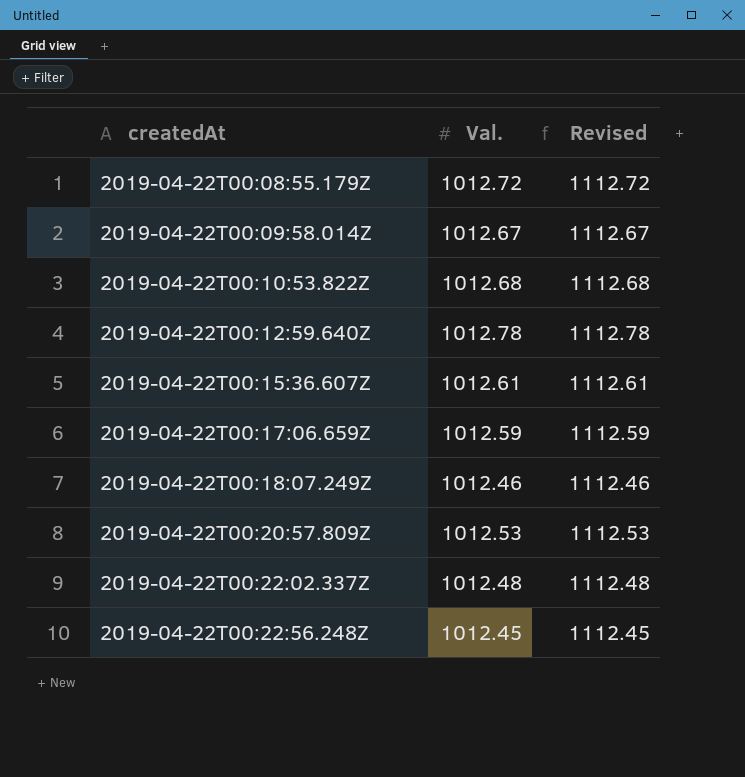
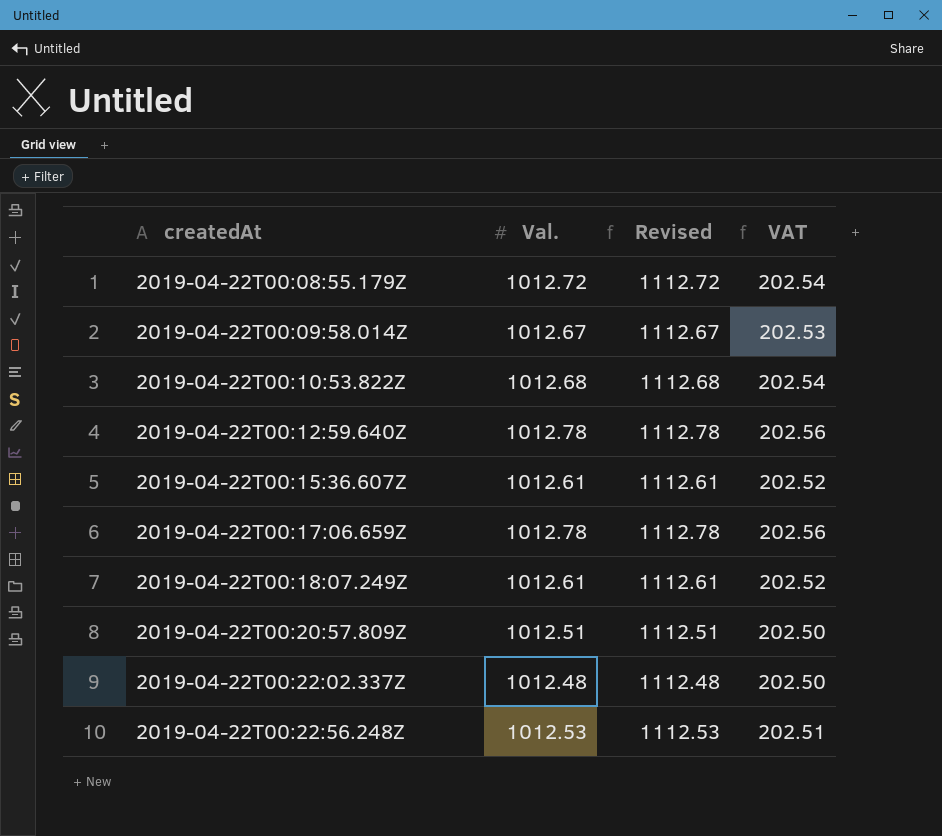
column VAT | formula: none -> [Val.] * 0.2
2019-04-22T00:17:06.659Z | Val.: 1012.59 -> 1012.78
2019-04-22T00:17:06.659Z | Revised: 1112.59 -> 1112.78
2019-04-22T00:18:07.249Z | Val.: 1012.46 -> 1012.61
2019-04-22T00:18:07.249Z | Revised: 1112.46 -> 1112.61
2019-04-22T00:20:57.809Z | Val.: 1012.53 -> 1012.51
2019-04-22T00:20:57.809Z | Revised: 1112.53 -> 1112.51
2019-04-22T00:22:56.248Z | Val.: 1012.45 -> 1012.53
2019-04-22T00:22:56.248Z | Revised: 1112.45 -> 1112.53

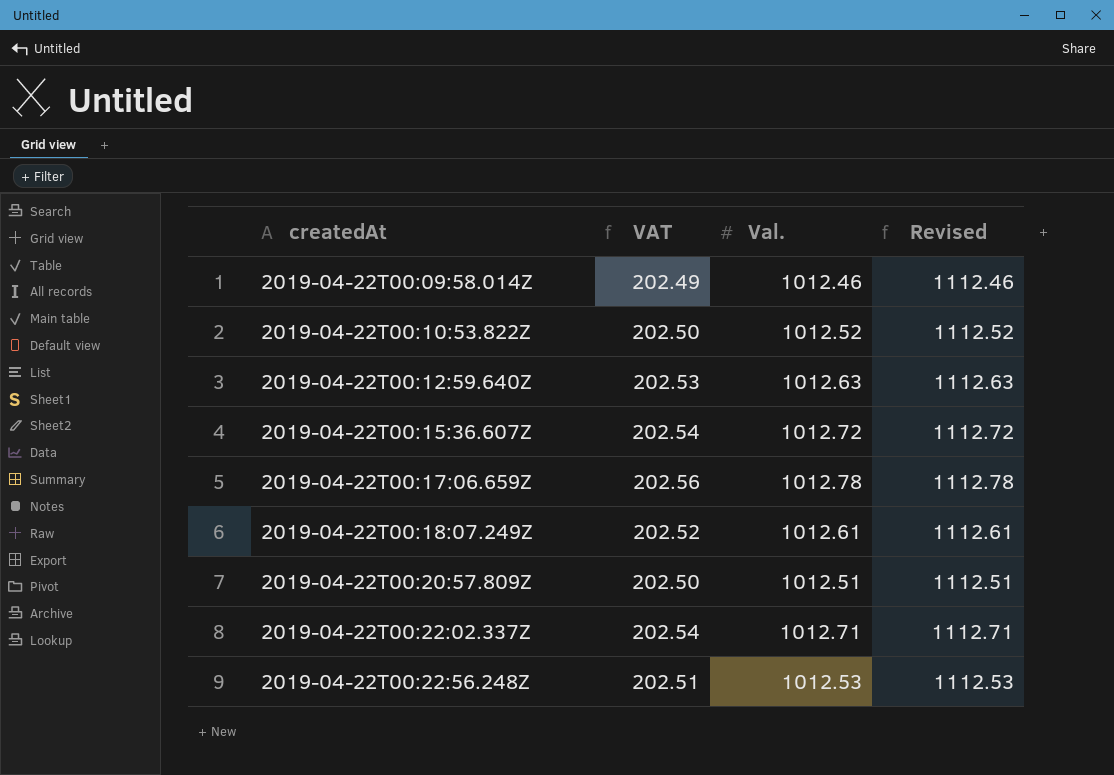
column VAT | position: 4 -> 2
row 2019-04-22T00:08:55.179Z: 1012.72 | 1112.72 | 202.54 -> none
2019-04-22T00:09:58.014Z | VAT: 202.53 -> 202.49
2019-04-22T00:09:58.014Z | Val.: 1012.67 -> 1012.46
2019-04-22T00:09:58.014Z | Revised: 1112.67 -> 1112.46
2019-04-22T00:10:53.822Z | VAT: 202.54 -> 202.50
2019-04-22T00:10:53.822Z | Val.: 1012.68 -> 1012.52
2019-04-22T00:10:53.822Z | Revised: 1112.68 -> 1112.52
2019-04-22T00:12:59.640Z | VAT: 202.56 -> 202.53
2019-04-22T00:12:59.640Z | Val.: 1012.78 -> 1012.63
2019-04-22T00:12:59.640Z | Revised: 1112.78 -> 1112.63
2019-04-22T00:15:36.607Z | VAT: 202.52 -> 202.54
2019-04-22T00:15:36.607Z | Val.: 1012.61 -> 1012.72
2019-04-22T00:15:36.607Z | Revised: 1112.61 -> 1112.72
2019-04-22T00:22:02.337Z | VAT: 202.50 -> 202.54
2019-04-22T00:22:02.337Z | Val.: 1012.48 -> 1012.71
2019-04-22T00:22:02.337Z | Revised: 1112.48 -> 1112.71

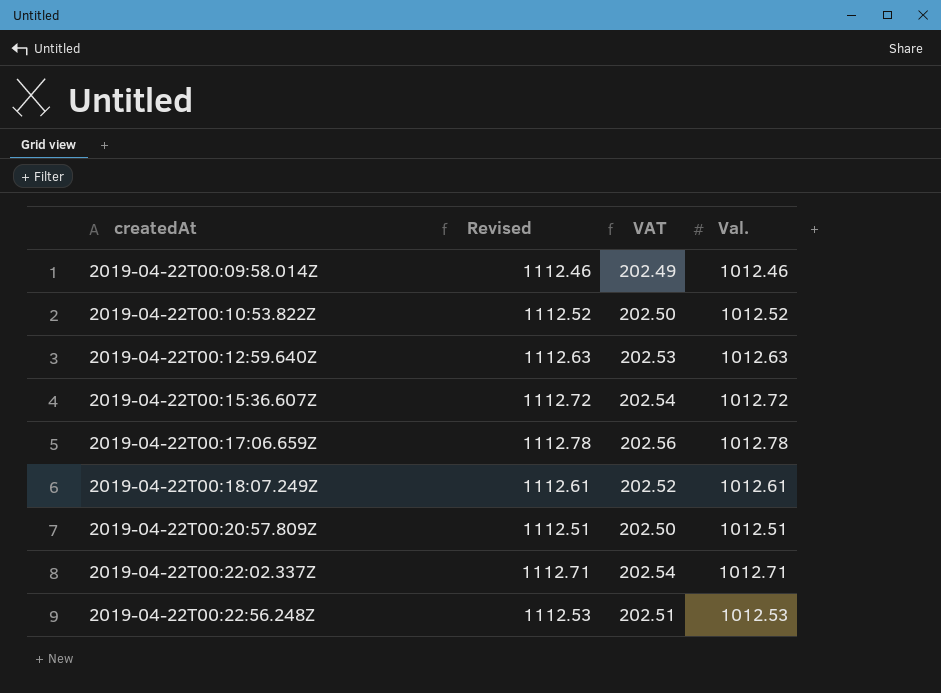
column Revised | position: 4 -> 2

